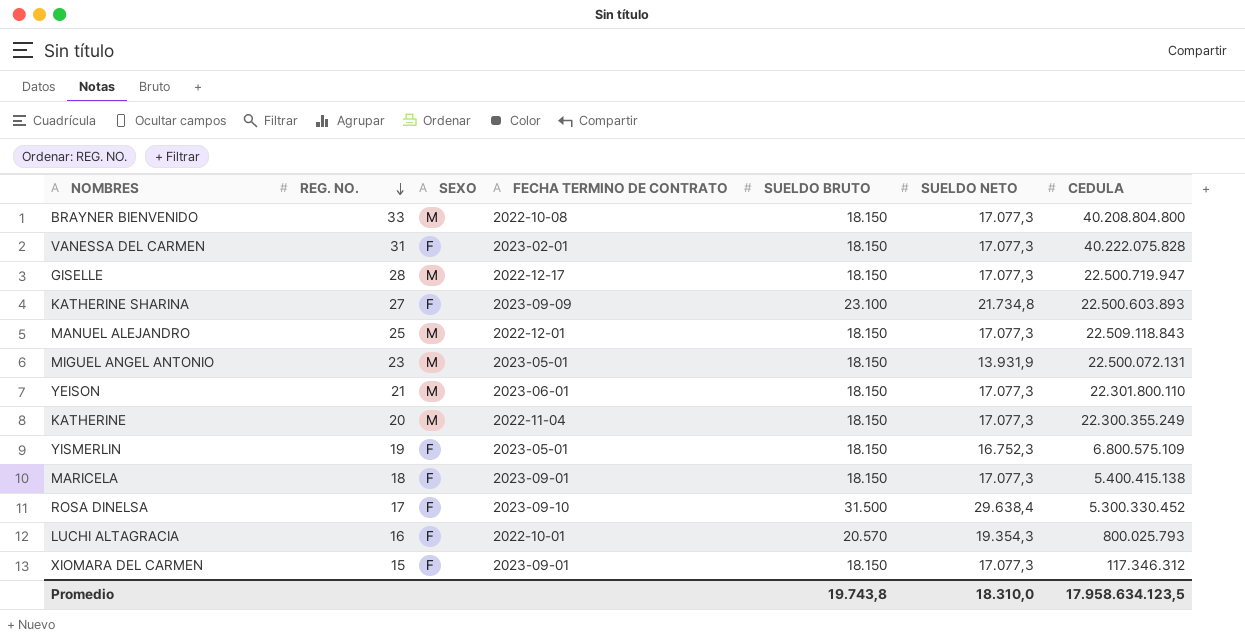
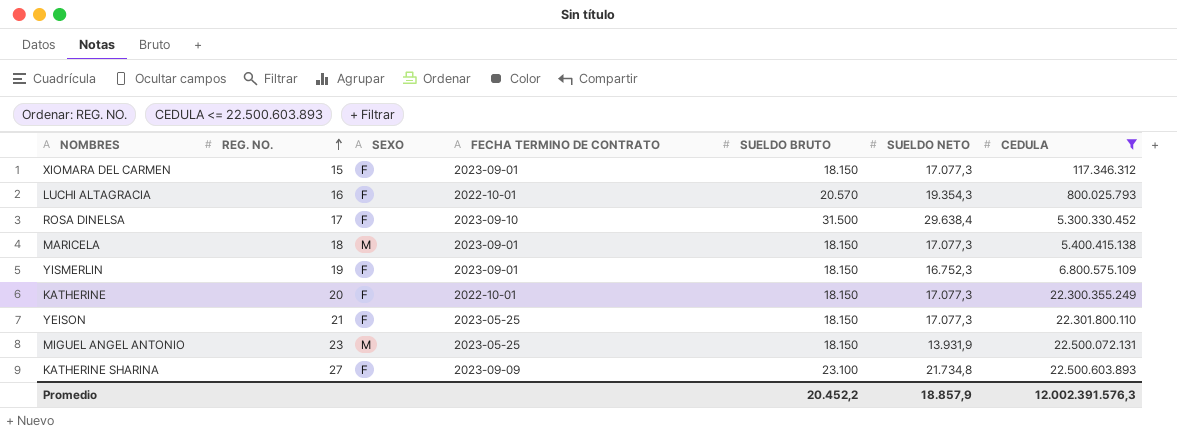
filter: none -> CEDULA <= 22.500.603.893
row order: REG. NO. descending -> REG. NO. ascending
MARICELA | SEXO: F -> M
YISMERLIN | FECHA TERMINO DE CONTRATO: 2023-05-01 -> 2023-09-01
KATHERINE | SEXO: M -> F
KATHERINE | FECHA TERMINO DE CONTRATO: 2022-11-04 -> 2022-10-01
YEISON | SEXO: M -> F
YEISON | FECHA TERMINO DE CONTRATO: 2023-06-01 -> 2023-05-25
MIGUEL ANGEL ANTONIO | FECHA TERMINO DE CONTRATO: 2023-05-01 -> 2023-05-25
Promedio | SUELDO BRUTO: 19.743,8 -> 20.452,2
Promedio | SUELDO NETO: 18.310,0 -> 18.857,9
Promedio | CEDULA: 17.958.634.123,5 -> 12.002.391.576,3

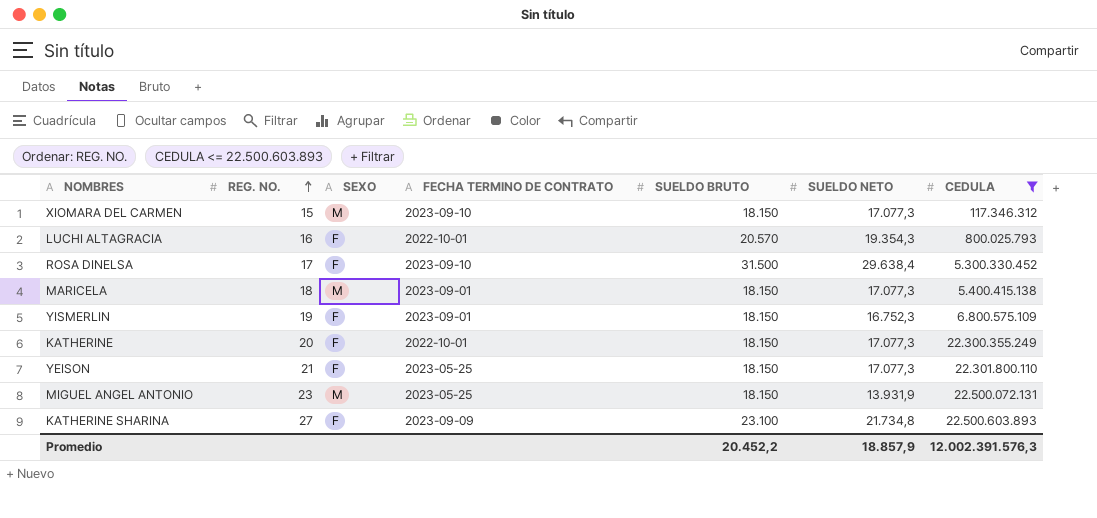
XIOMARA DEL CARMEN | SEXO: F -> M
XIOMARA DEL CARMEN | FECHA TERMINO DE CONTRATO: 2023-09-01 -> 2023-09-10

